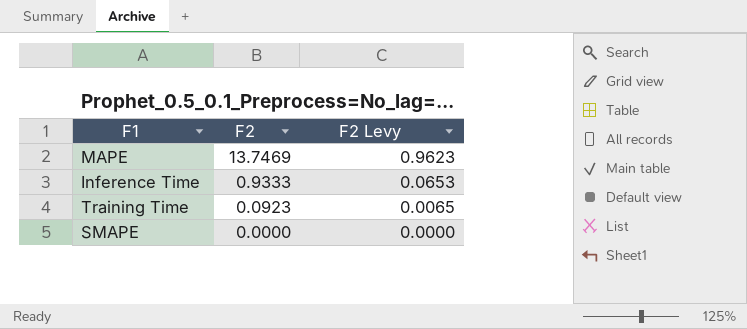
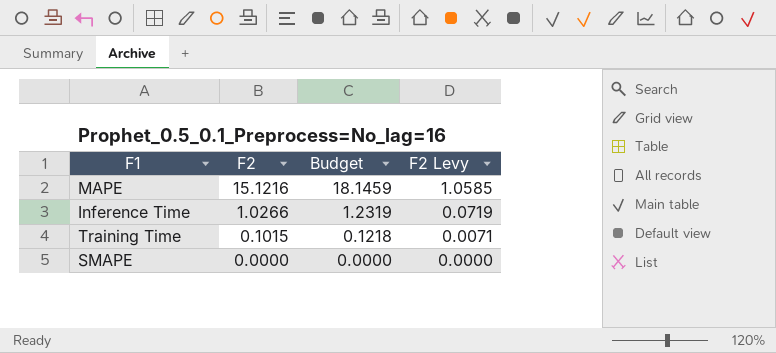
column Budget | formula: none -> [F2] * 1.2
MAPE | F2: 13.7469 -> 15.1216
MAPE | F2 Levy: 0.9623 -> 1.0585
Inference Time | F2: 0.9333 -> 1.0266
Inference Time | F2 Levy: 0.0653 -> 0.0719
Training Time | F2: 0.0923 -> 0.1015
Training Time | F2 Levy: 0.0065 -> 0.0071

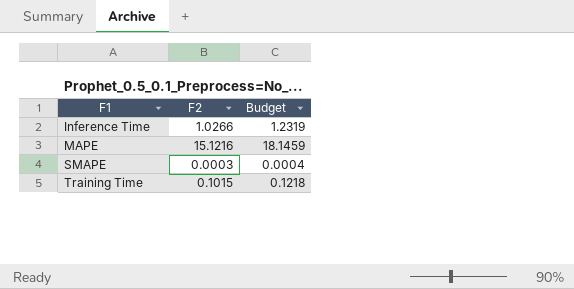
row order: F2 descending -> F1 ascending
column F2 Levy | formula: [F2] * 0.07 -> none
SMAPE | F2: 0.0000 -> 0.0003
SMAPE | Budget: 0.0000 -> 0.0004

